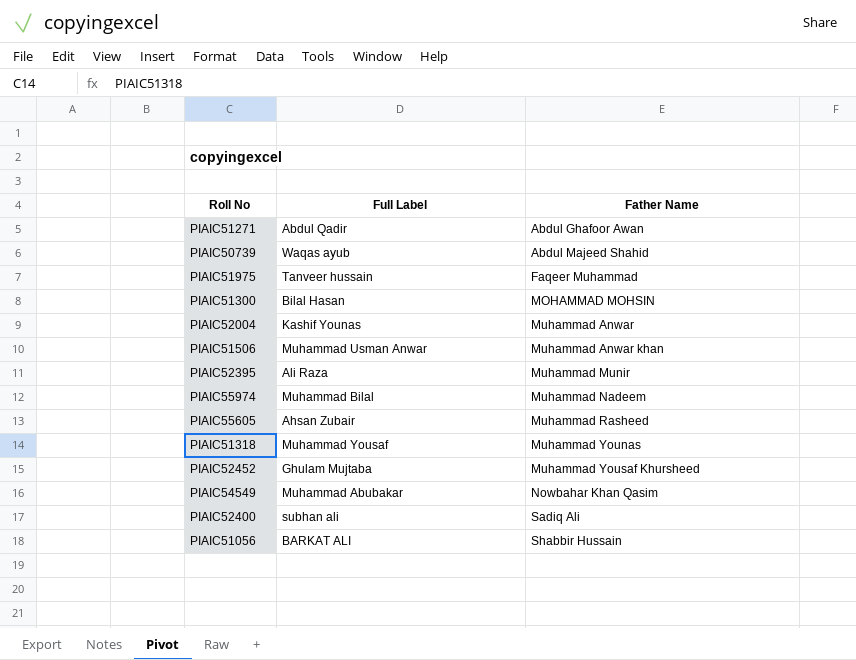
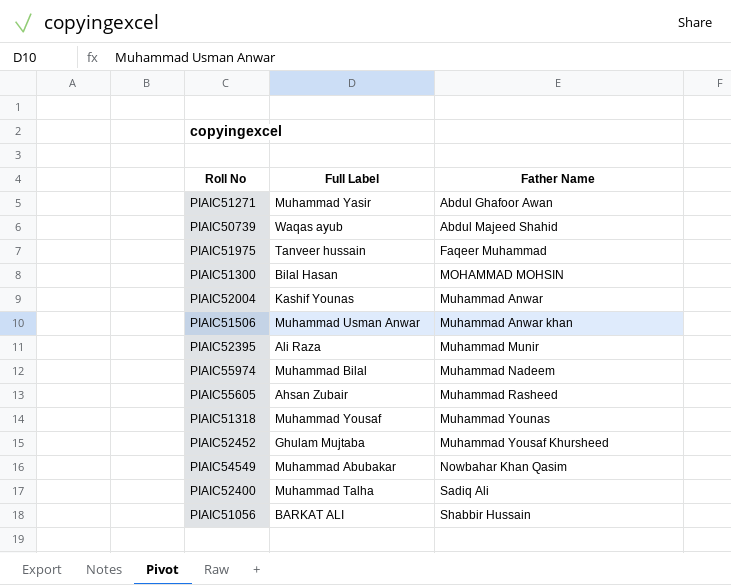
PIAIC51271 | Full Label: Abdul Qadir -> Muhammad Yasir
PIAIC52400 | Full Label: subhan ali -> Muhammad Talha

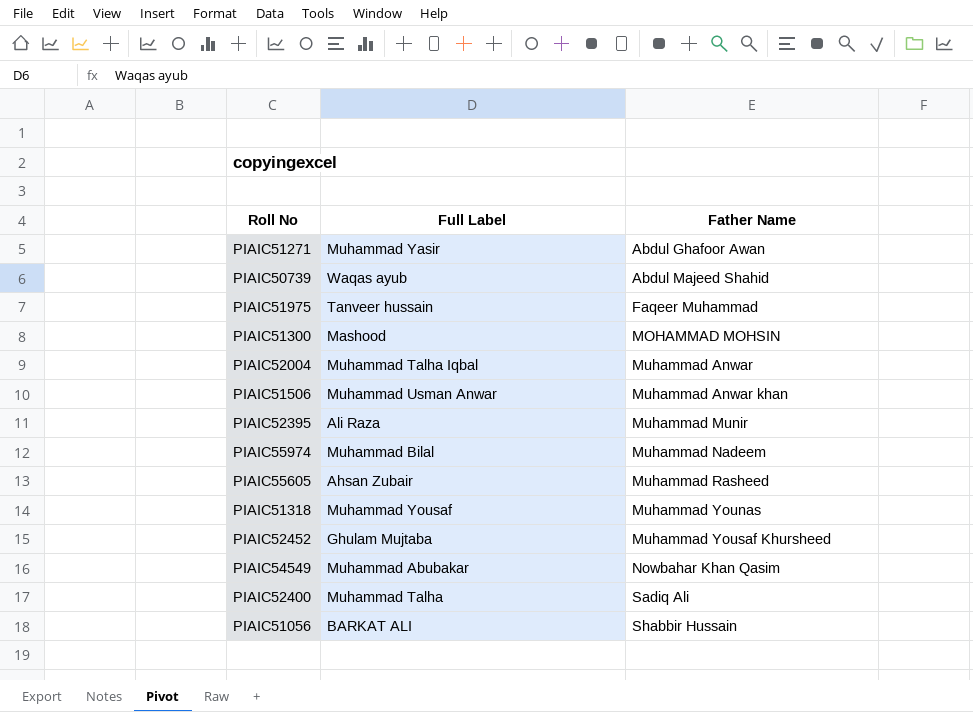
PIAIC51300 | Full Label: Bilal Hasan -> Mashood
PIAIC52004 | Full Label: Kashif Younas -> Muhammad Talha Iqbal

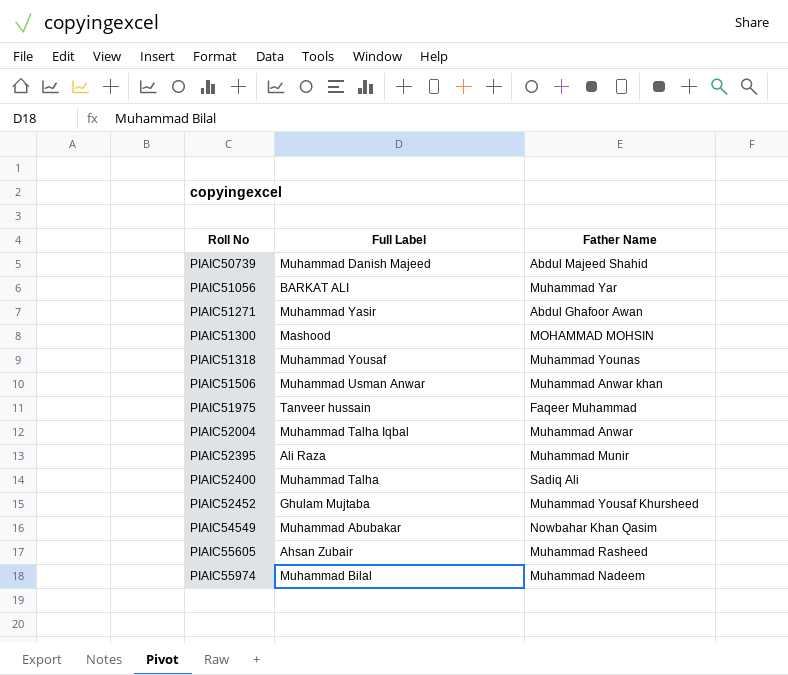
row order: Father Name ascending -> Roll No ascending
PIAIC50739 | Full Label: Waqas ayub -> Muhammad Danish Majeed
PIAIC51056 | Father Name: Shabbir Hussain -> Muhammad Yar

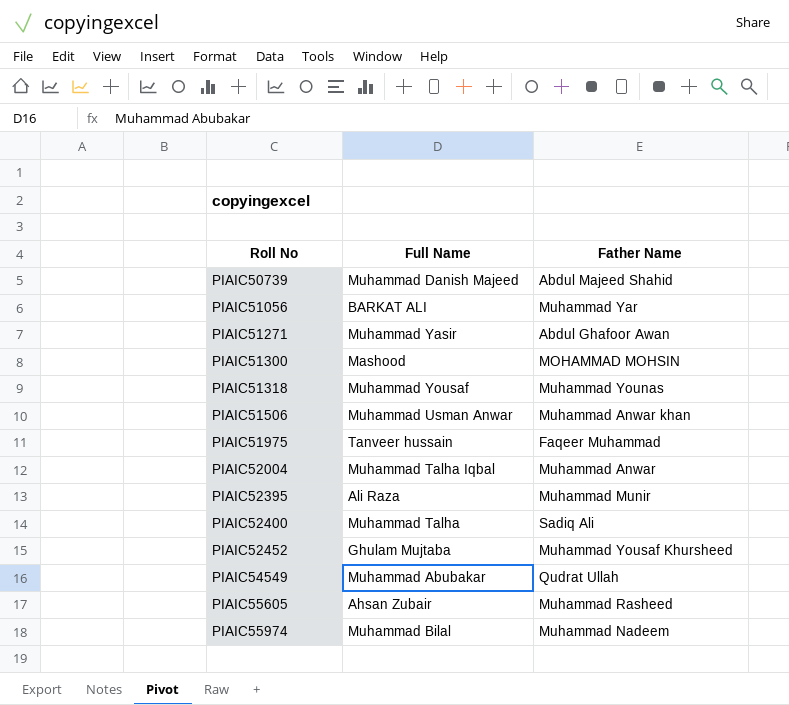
column name: Full Label -> Full Name
PIAIC54549 | Father Name: Nowbahar Khan Qasim -> Qudrat Ullah

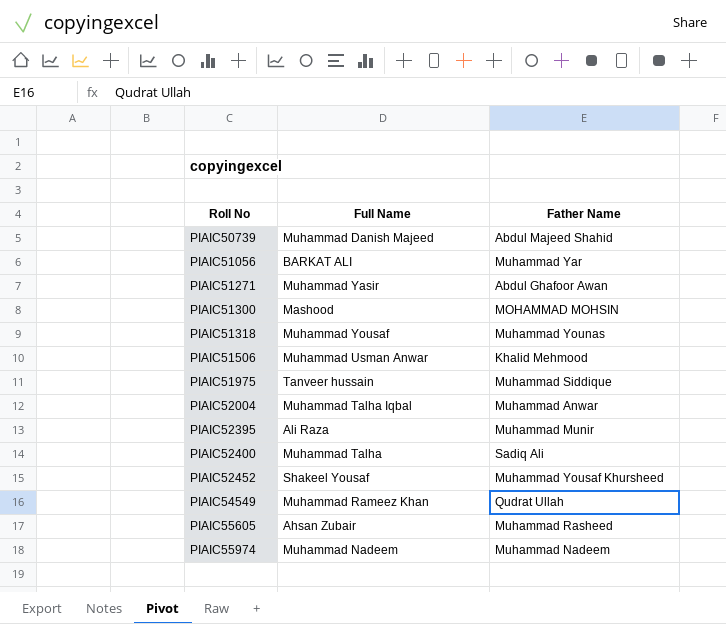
PIAIC51506 | Father Name: Muhammad Anwar khan -> Khalid Mehmood
PIAIC51975 | Father Name: Faqeer Muhammad -> Muhammad Siddique
PIAIC52452 | Full Name: Ghulam Mujtaba -> Shakeel Yousaf
PIAIC54549 | Full Name: Muhammad Abubakar -> Muhammad Rameez Khan
PIAIC55974 | Full Name: Muhammad Bilal -> Muhammad Nadeem

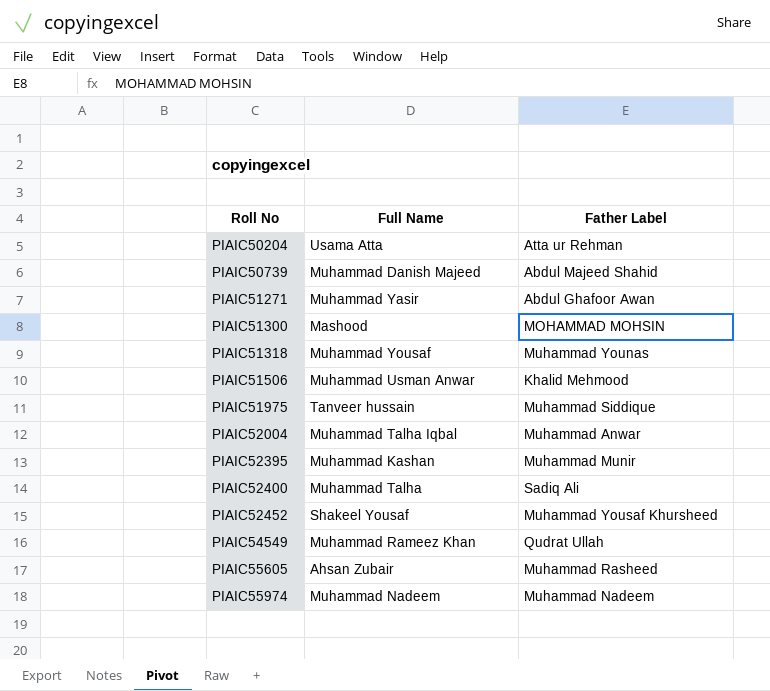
column name: Father Name -> Father Label
row PIAIC51056: BARKAT ALI | Muhammad Yar -> none
row PIAIC50204: none -> Usama Atta | Atta ur Rehman
PIAIC52395 | Full Name: Ali Raza -> Muhammad Kashan

